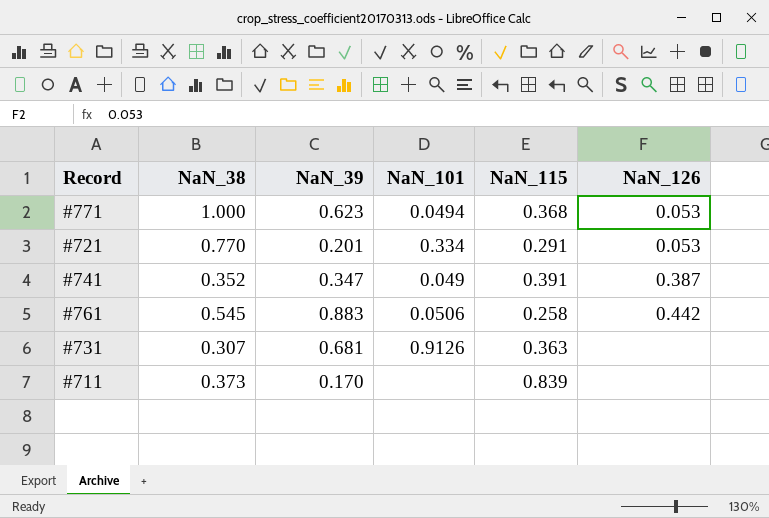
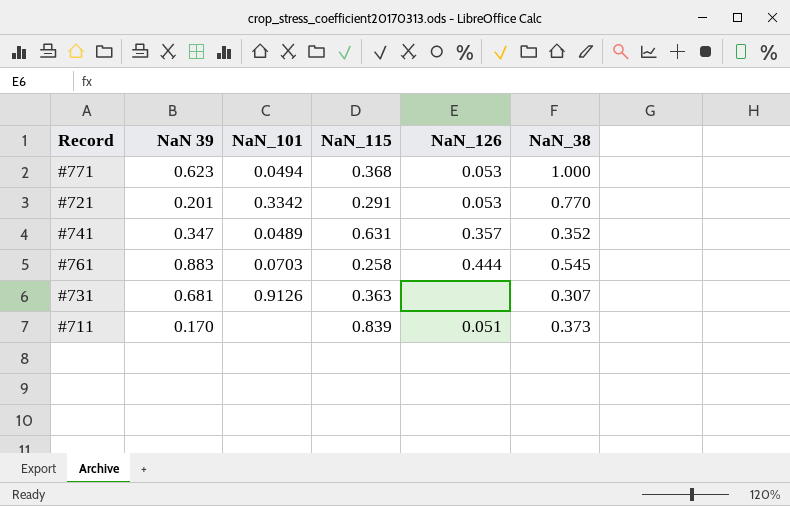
column name: NaN_39 -> NaN 39
column NaN_38 | position: 2 -> 6
#721 | NaN_101: 0.334 -> 0.3342
#741 | NaN_101: 0.049 -> 0.0489
#741 | NaN_115: 0.391 -> 0.631
#741 | NaN_126: 0.387 -> 0.357
#761 | NaN_101: 0.0506 -> 0.0703
#761 | NaN_126: 0.442 -> 0.444
#711 | NaN_126: none -> 0.051

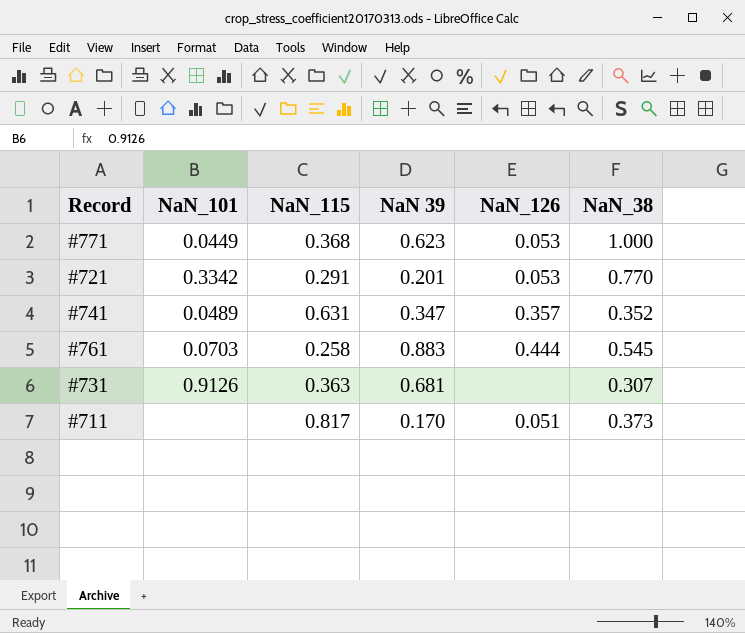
column NaN 39 | position: 2 -> 4
#771 | NaN_101: 0.0494 -> 0.0449
#711 | NaN_115: 0.839 -> 0.817

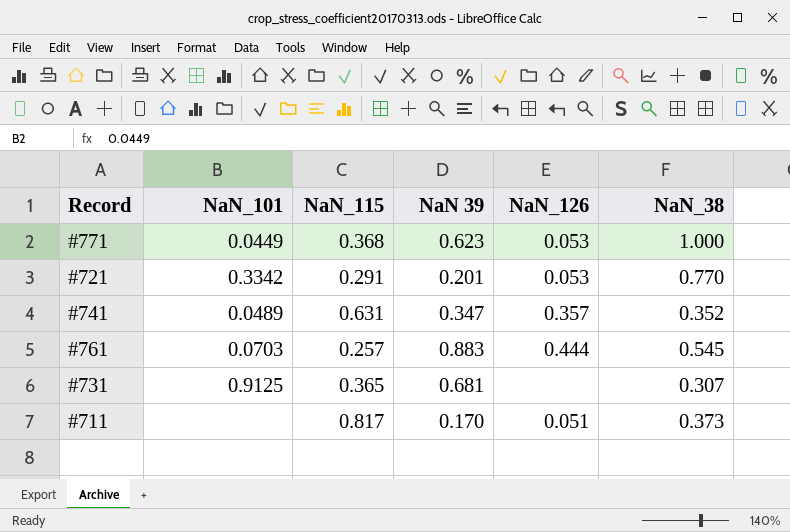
#761 | NaN_115: 0.258 -> 0.257
#731 | NaN_101: 0.9126 -> 0.9125
#731 | NaN_115: 0.363 -> 0.365

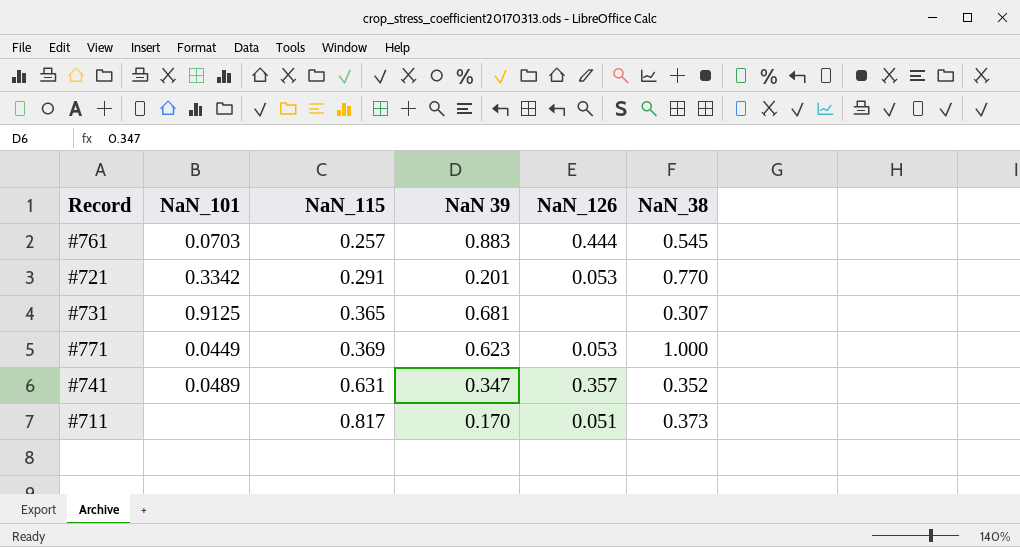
row order: none -> NaN_115 ascending
#771 | NaN_115: 0.368 -> 0.369

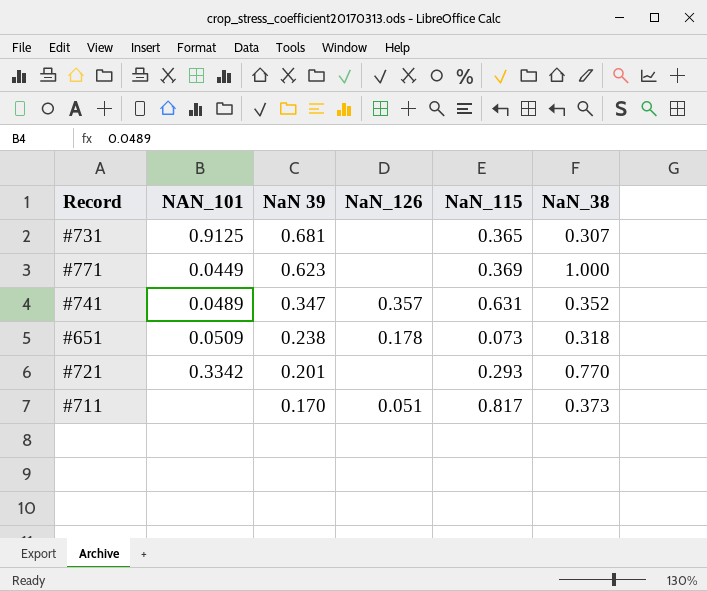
row order: NaN_115 ascending -> NaN 39 descending
column name: NaN_101 -> NAN_101
column NaN_115 | position: 3 -> 5
row #761: 0.0703 | 0.257 | 0.883 | 0.444 | 0.545 -> none
#771 | NaN_126: 0.053 -> none
row #651: none -> 0.0509 | 0.238 | 0.178 | 0.073 | 0.318
#721 | NaN_126: 0.053 -> none
#721 | NaN_115: 0.291 -> 0.293

